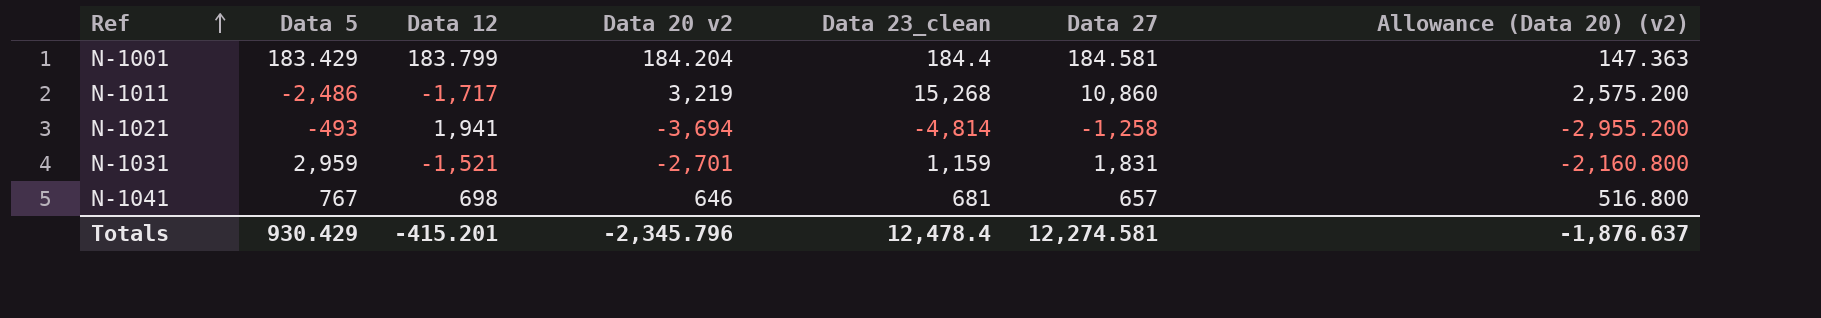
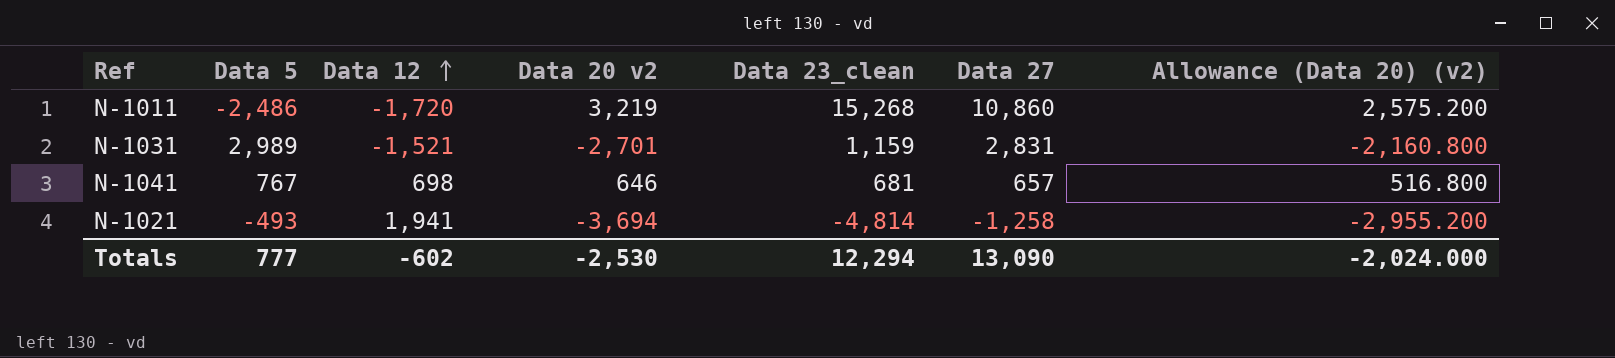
row order: Ref ascending -> Data 12 ascending
row N-1001: 183.429 | 183.799 | 184.204 | 184.4 | 184.581 | 147.363 -> none
N-1011 | Data 12: -1,717 -> -1,720
N-1031 | Data 5: 2,959 -> 2,989
N-1031 | Data 27: 1,831 -> 2,831
Totals | Data 5: 930.429 -> 777
Totals | Data 12: -415.201 -> -602
Totals | Data 20 v2: -2,345.796 -> -2,530
Totals | Data 23_clean: 12,478.4 -> 12,294
Totals | Data 27: 12,274.581 -> 13,090
Totals | Allowance (Data 20) (v2): -1,876.637 -> -2,024.000

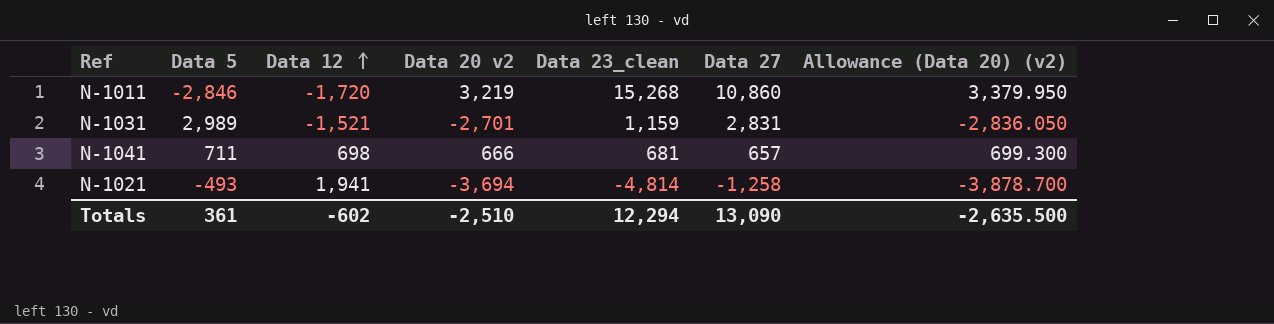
column Allowance (Data 20) (v2) | formula: [Data 20 v2] * 0.8 -> [Data 20 v2] * 1.05
N-1011 | Data 5: -2,486 -> -2,846
N-1041 | Data 5: 767 -> 711
N-1041 | Data 20 v2: 646 -> 666
Totals | Data 5: 777 -> 361
Totals | Data 20 v2: -2,530 -> -2,510
Totals | Allowance (Data 20) (v2): -2,024.000 -> -2,635.500

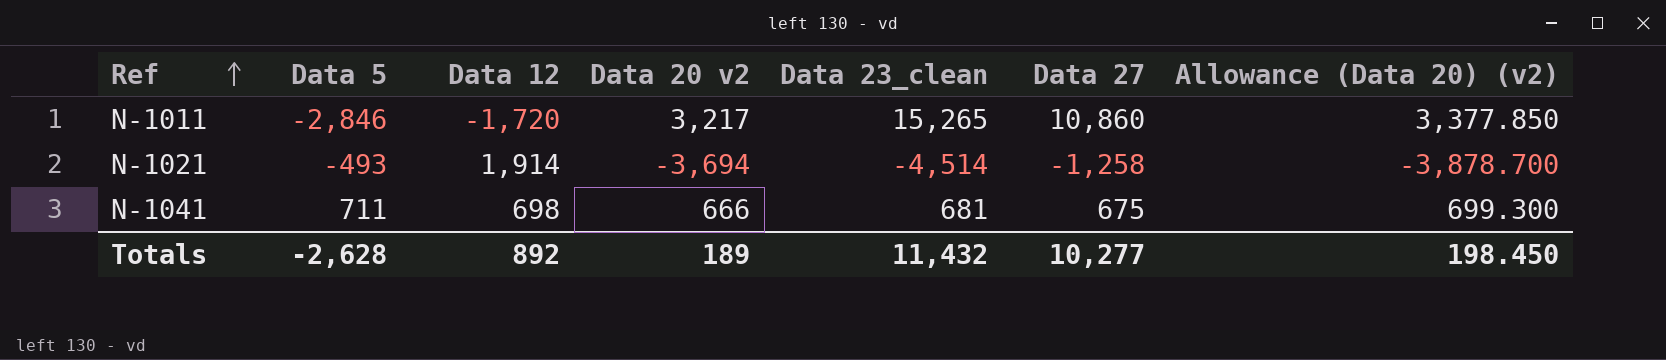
row order: Data 12 ascending -> Ref ascending
row N-1031: 2,989 | -1,521 | -2,701 | 1,159 | 2,831 | -2,836.050 -> none
N-1011 | Data 20 v2: 3,219 -> 3,217
N-1011 | Data 23_clean: 15,268 -> 15,265
N-1011 | Allowance (Data 20) (v2): 3,379.950 -> 3,377.850
N-1021 | Data 12: 1,941 -> 1,914
N-1021 | Data 23_clean: -4,814 -> -4,514
N-1041 | Data 27: 657 -> 675
Totals | Data 5: 361 -> -2,628
Totals | Data 12: -602 -> 892
Totals | Data 20 v2: -2,510 -> 189
Totals | Data 23_clean: 12,294 -> 11,432
Totals | Data 27: 13,090 -> 10,277
Totals | Allowance (Data 20) (v2): -2,635.500 -> 198.450

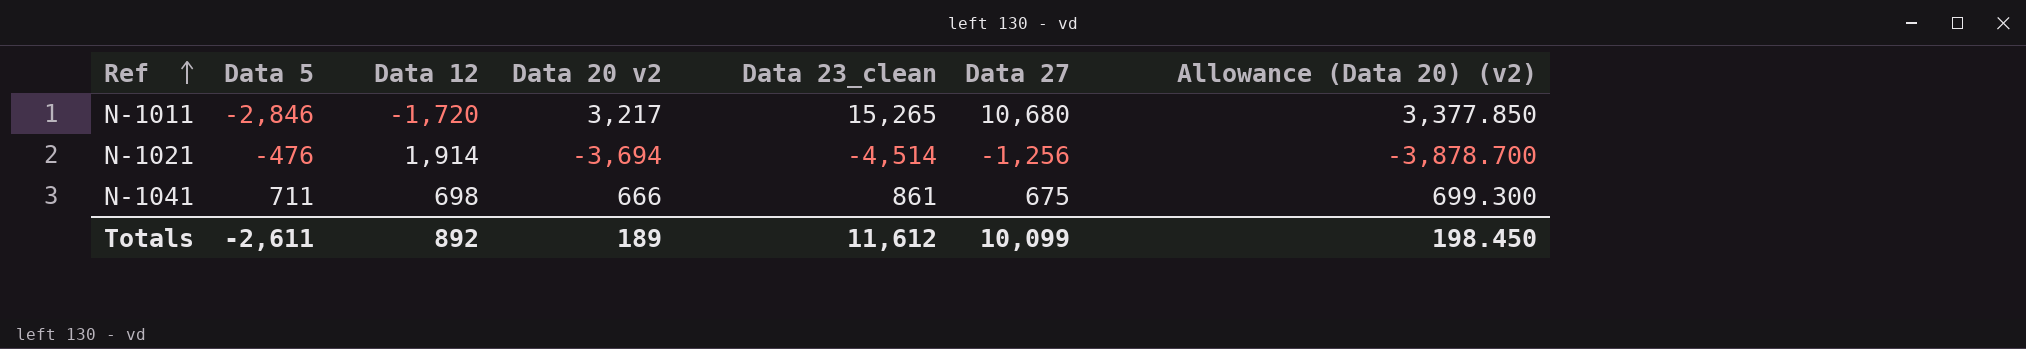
N-1011 | Data 27: 10,860 -> 10,680
N-1021 | Data 5: -493 -> -476
N-1021 | Data 27: -1,258 -> -1,256
N-1041 | Data 23_clean: 681 -> 861
Totals | Data 5: -2,628 -> -2,611
Totals | Data 23_clean: 11,432 -> 11,612
Totals | Data 27: 10,277 -> 10,099

